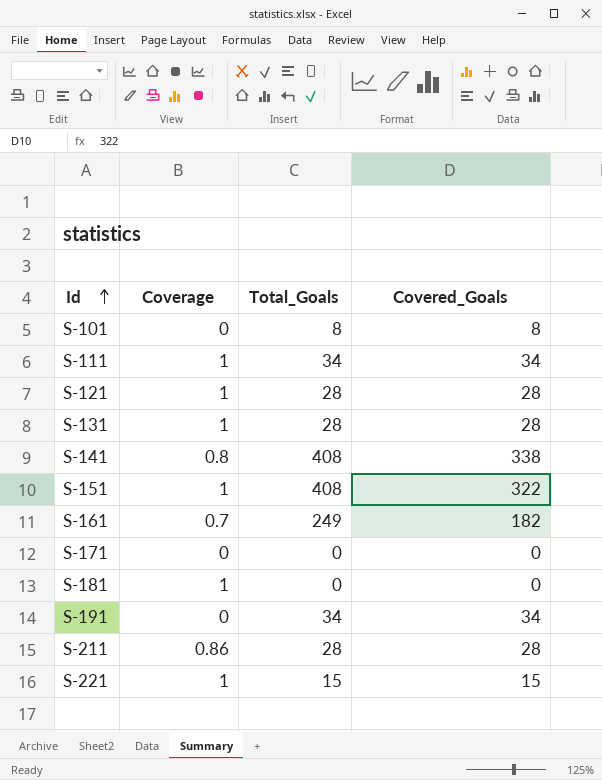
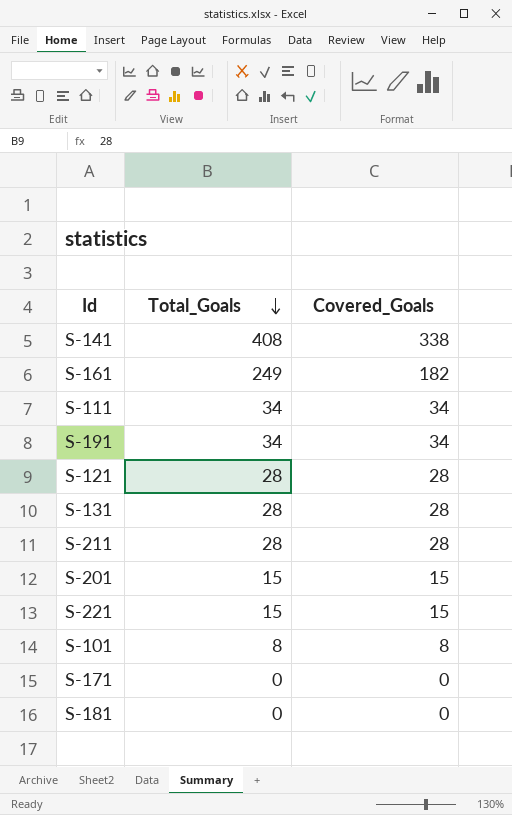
row order: Id ascending -> Total_Goals descending
column Coverage | position: 2 -> none
row S-151: 1 | 408 | 322 -> none
row S-201: none -> 15 | 15

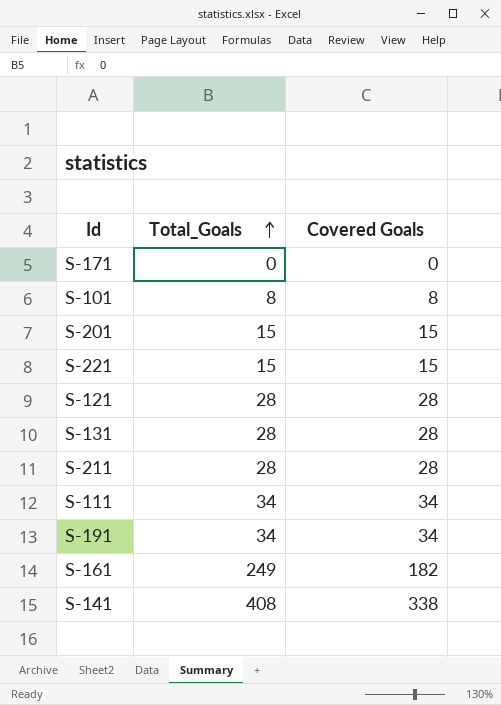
row order: Total_Goals descending -> Total_Goals ascending
column name: Covered_Goals -> Covered Goals
row S-181: 0 | 0 -> none

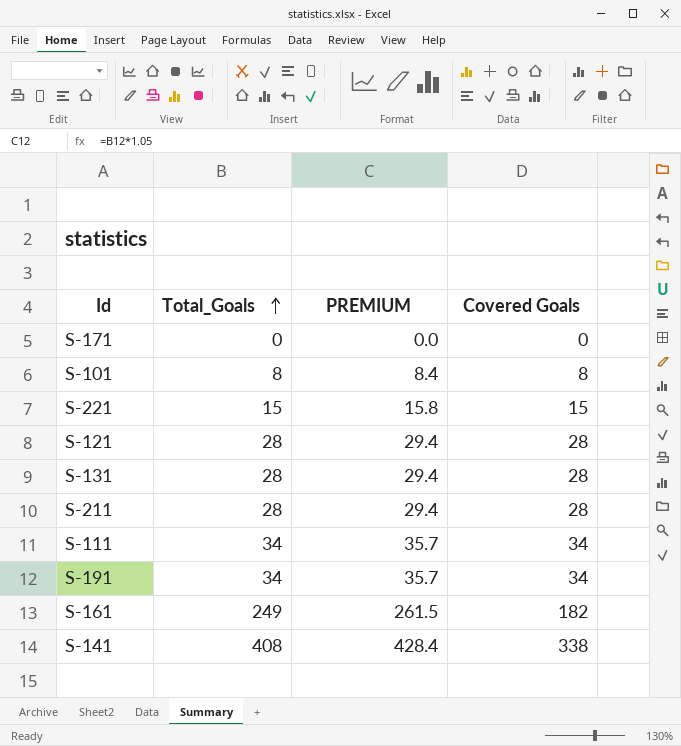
column PREMIUM | formula: none -> [Total_Goals] * 1.05
row S-201: 15 | 15 -> none

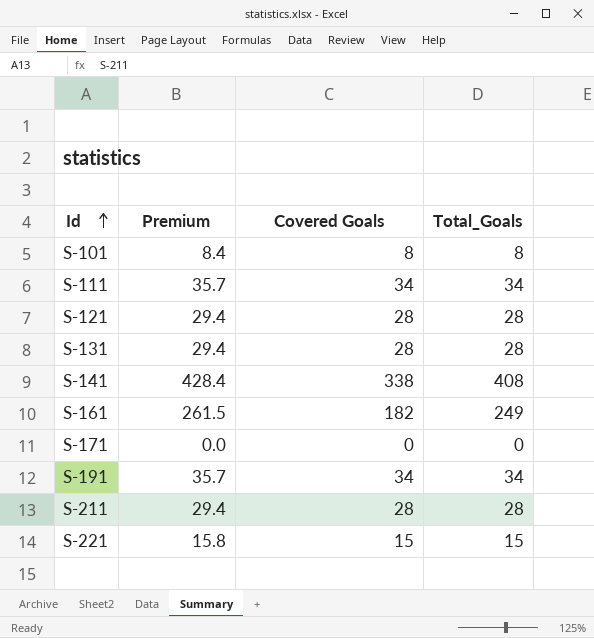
row order: Total_Goals ascending -> Id ascending
column name: PREMIUM -> Premium
column Total_Goals | position: 2 -> 4

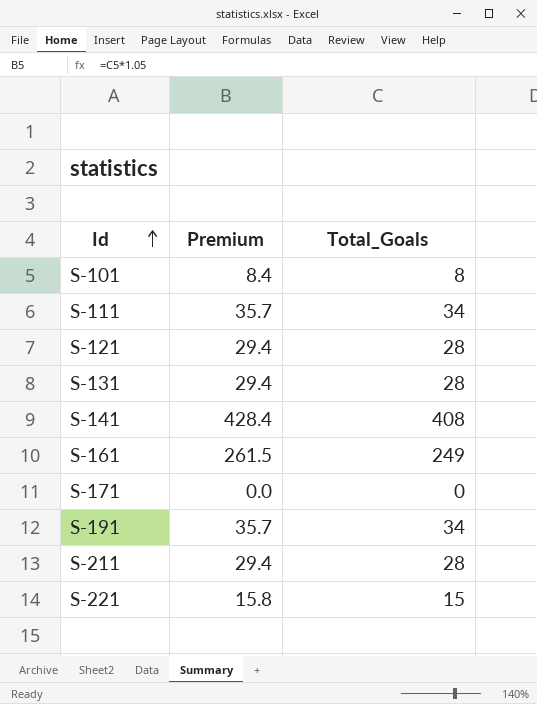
column Covered Goals | position: 3 -> none

